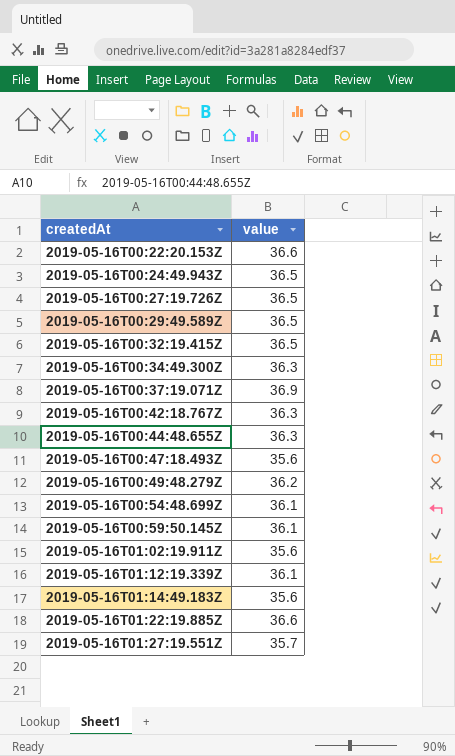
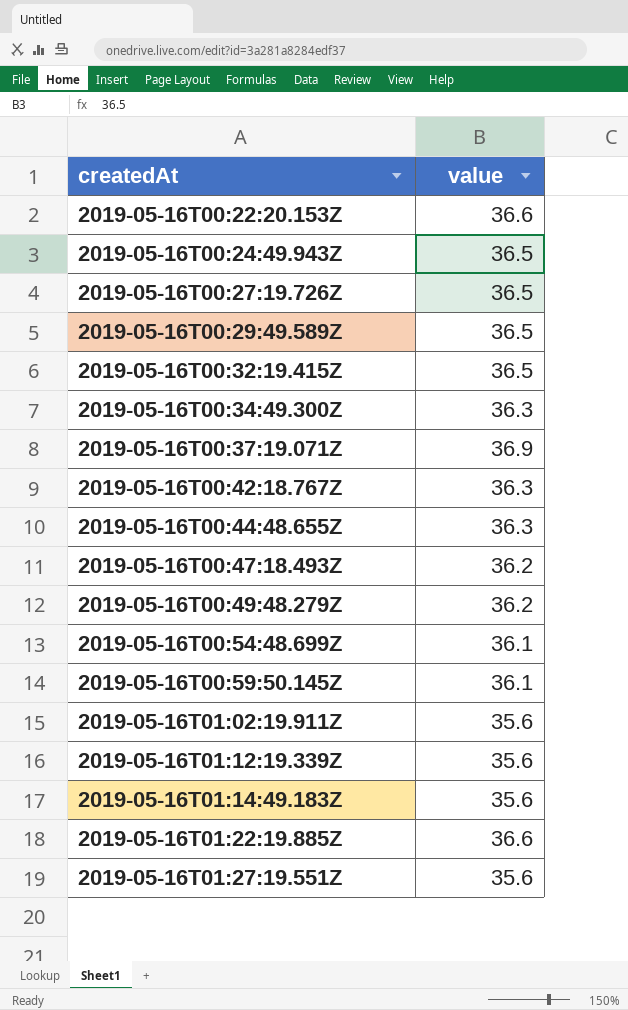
2019-05-16T00:47:18.493Z | value: 35.6 -> 36.2
2019-05-16T01:12:19.339Z | value: 36.1 -> 35.6
2019-05-16T01:27:19.551Z | value: 35.7 -> 35.6

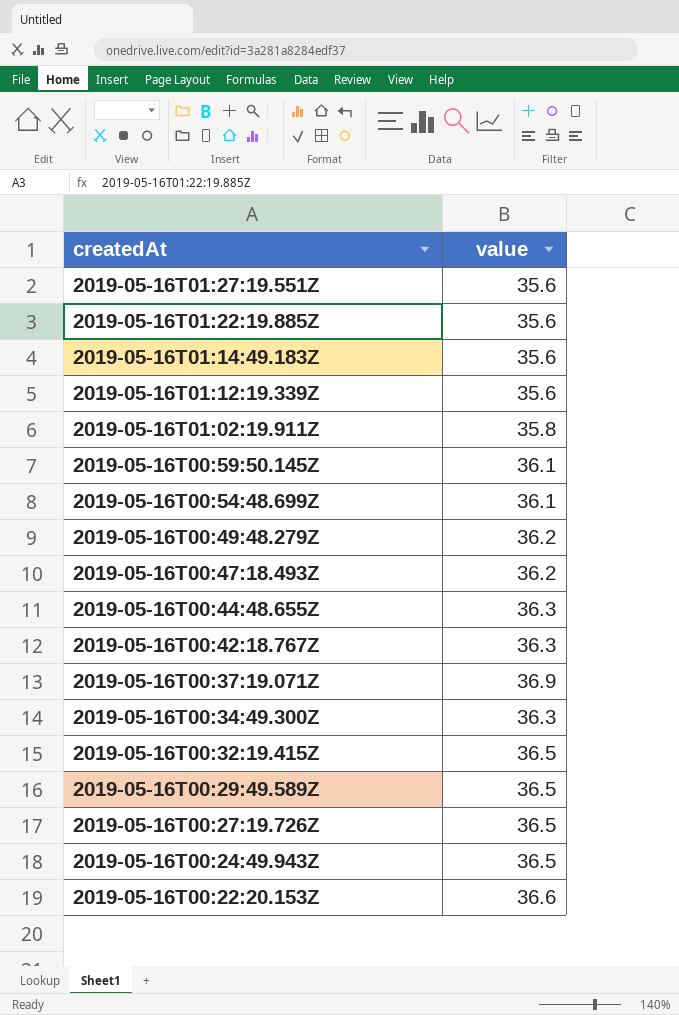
row order: createdAt ascending -> createdAt descending
2019-05-16T01:22:19.885Z | value: 36.6 -> 35.6
2019-05-16T01:02:19.911Z | value: 35.6 -> 35.8

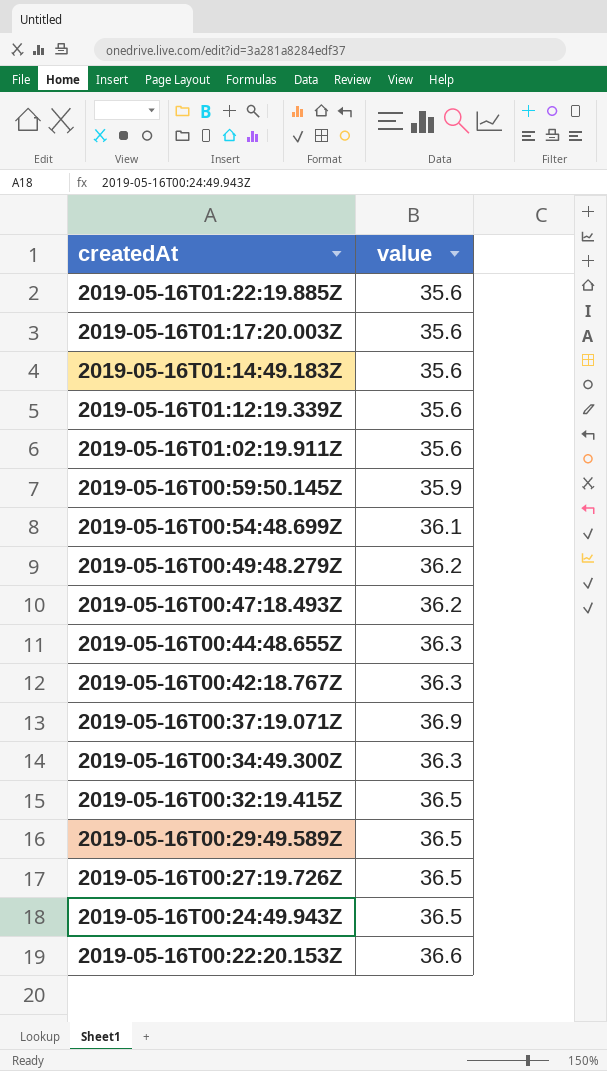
row 2019-05-16T01:27:19.551Z: 35.6 -> none
row 2019-05-16T01:17:20.003Z: none -> 35.6
2019-05-16T01:02:19.911Z | value: 35.8 -> 35.6
2019-05-16T00:59:50.145Z | value: 36.1 -> 35.9

